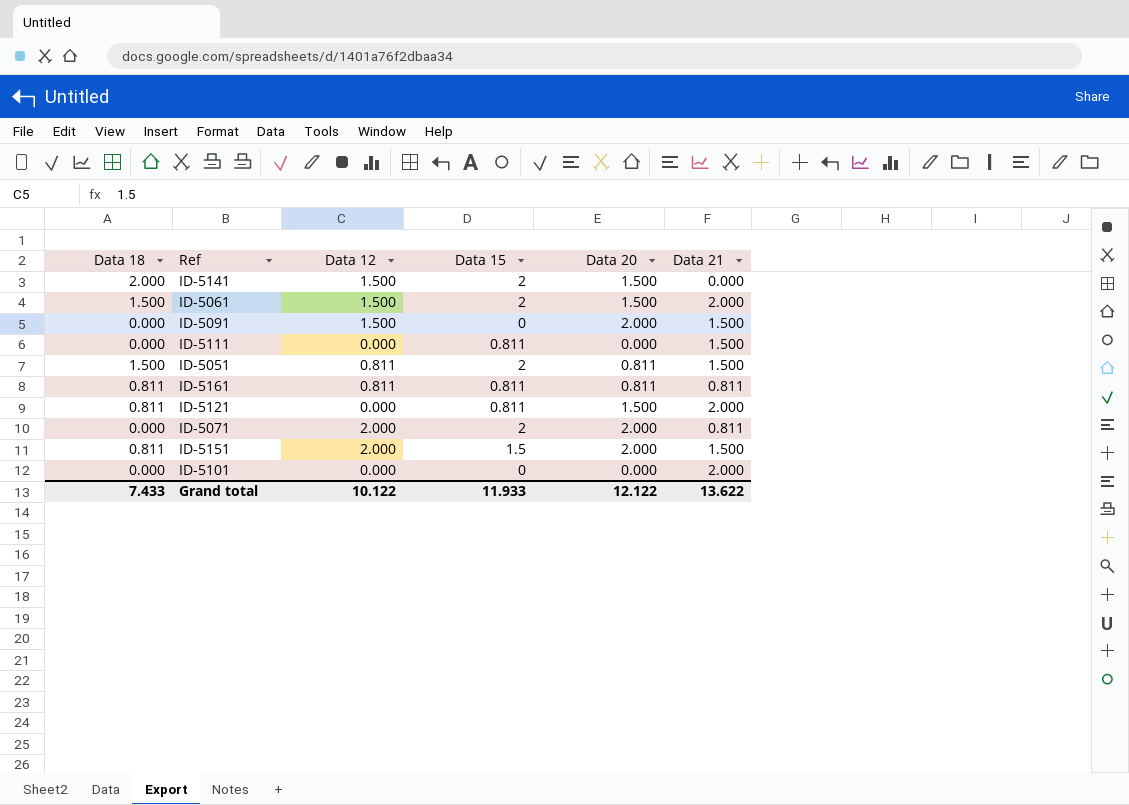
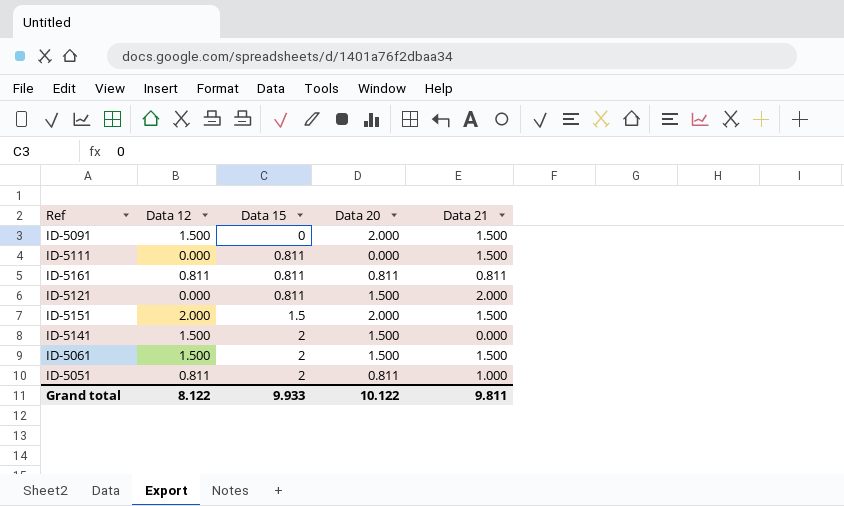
row order: none -> Data 15 ascending
column Data 18 | position: 1 -> none
row ID-5071: 0.000 | 2.000 | 2 | 2.000 | 0.811 -> none
row ID-5101: 0.000 | 0.000 | 0 | 0.000 | 2.000 -> none
ID-5061 | Data 21: 2.000 -> 1.500
ID-5051 | Data 21: 1.500 -> 1.000
Grand total | Data 12: 10.122 -> 8.122
Grand total | Data 15: 11.933 -> 9.933
Grand total | Data 20: 12.122 -> 10.122
Grand total | Data 21: 13.622 -> 9.811

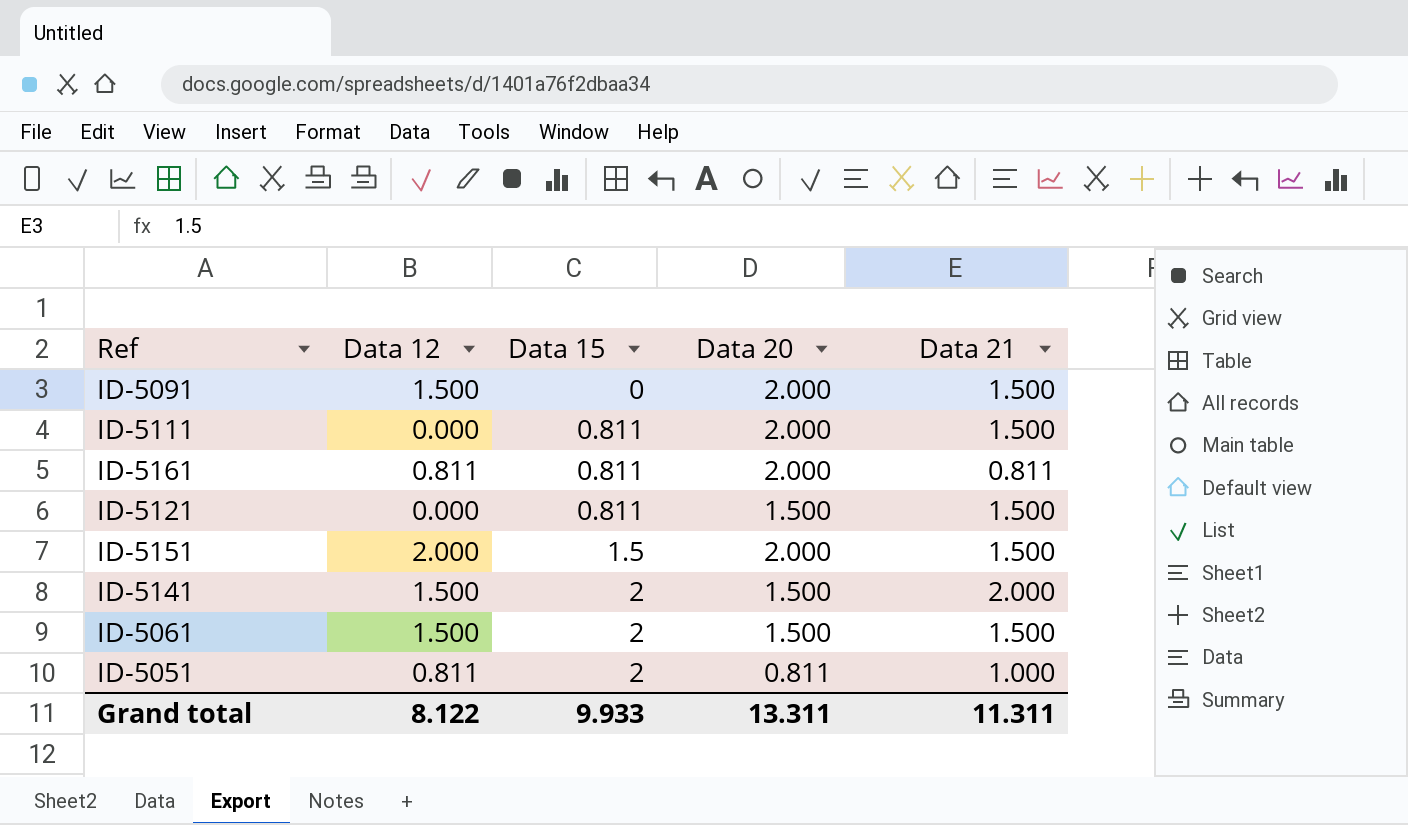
ID-5111 | Data 20: 0.000 -> 2.000
ID-5161 | Data 20: 0.811 -> 2.000
ID-5121 | Data 21: 2.000 -> 1.500
ID-5141 | Data 21: 0.000 -> 2.000
Grand total | Data 20: 10.122 -> 13.311
Grand total | Data 21: 9.811 -> 11.311

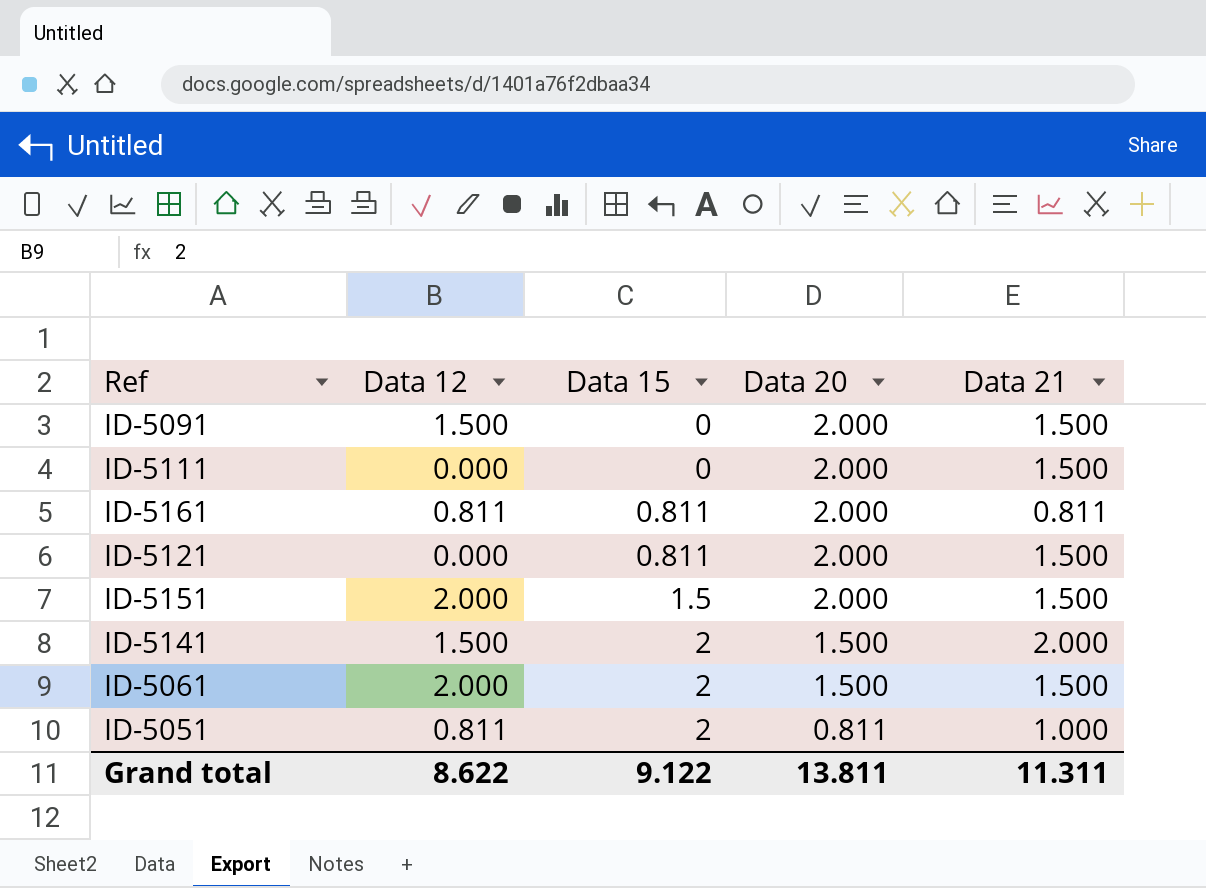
ID-5111 | Data 15: 0.811 -> 0
ID-5121 | Data 20: 1.500 -> 2.000
ID-5061 | Data 12: 1.500 -> 2.000
Grand total | Data 12: 8.122 -> 8.622
Grand total | Data 15: 9.933 -> 9.122
Grand total | Data 20: 13.311 -> 13.811

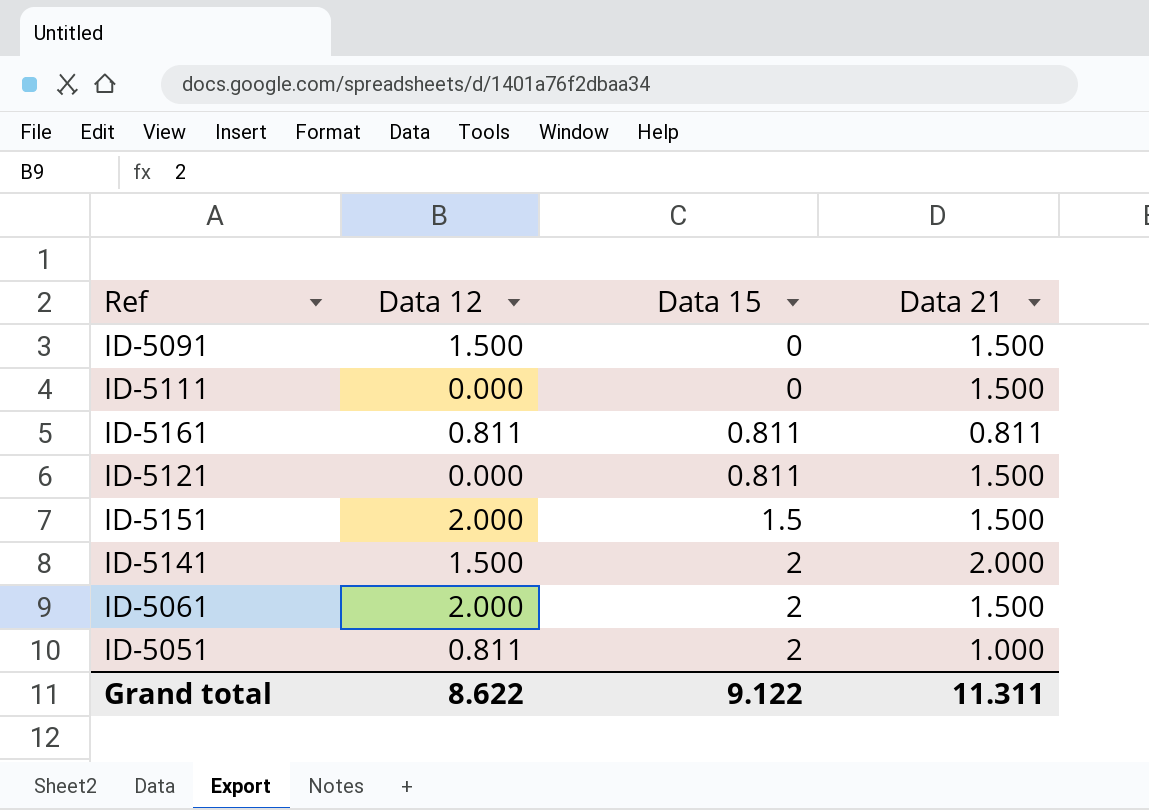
column Data 20 | position: 4 -> none

